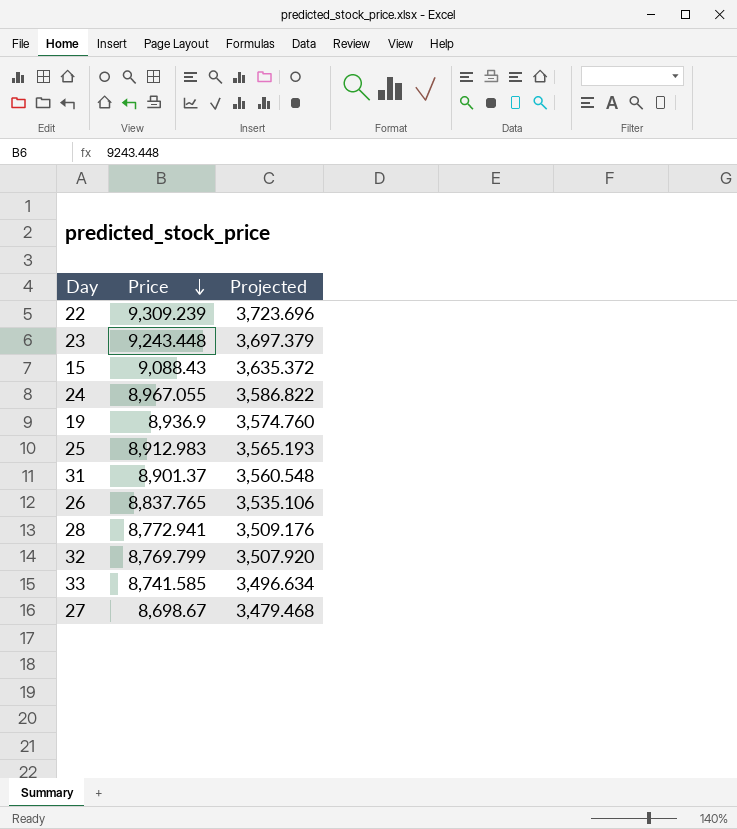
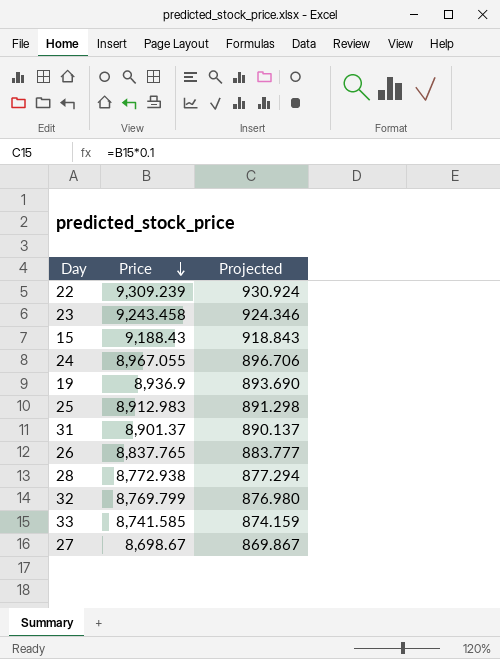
column Projected | formula: [Price] * 0.4 -> [Price] * 0.1
23 | Price: 9,243.448 -> 9,243.458
15 | Price: 9,088.43 -> 9,188.43
28 | Price: 8,772.941 -> 8,772.938

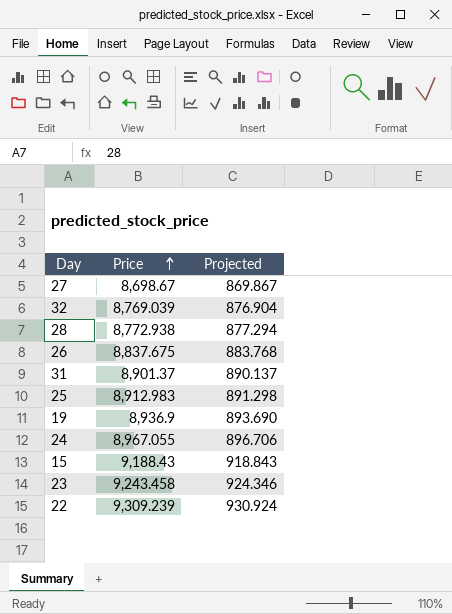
row order: Price descending -> Price ascending
row 33: 8,741.585 | 874.159 -> none
32 | Price: 8,769.799 -> 8,769.039
32 | Projected: 876.980 -> 876.904
26 | Price: 8,837.765 -> 8,837.675
26 | Projected: 883.777 -> 883.768

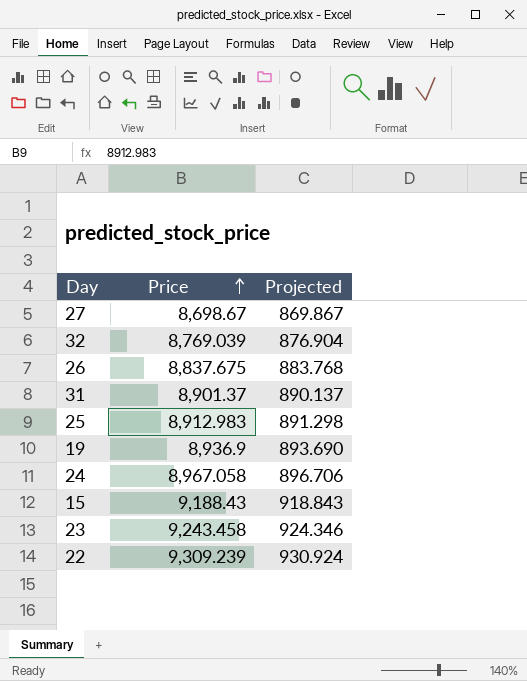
row 28: 8,772.938 | 877.294 -> none
24 | Price: 8,967.055 -> 8,967.058

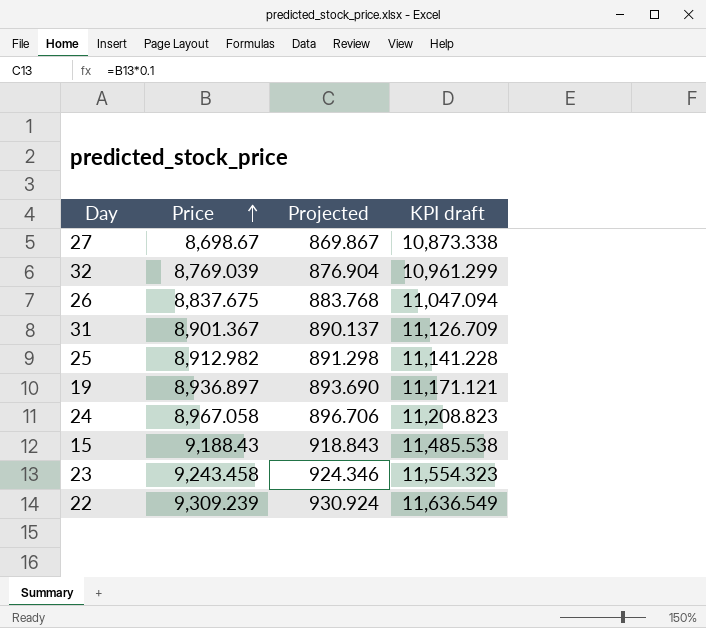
column KPI draft | formula: none -> [Price] * 1.25
31 | Price: 8,901.37 -> 8,901.367
25 | Price: 8,912.983 -> 8,912.982
19 | Price: 8,936.9 -> 8,936.897

